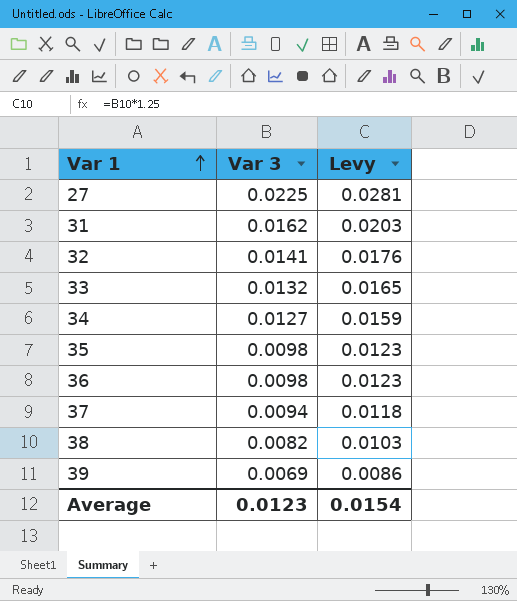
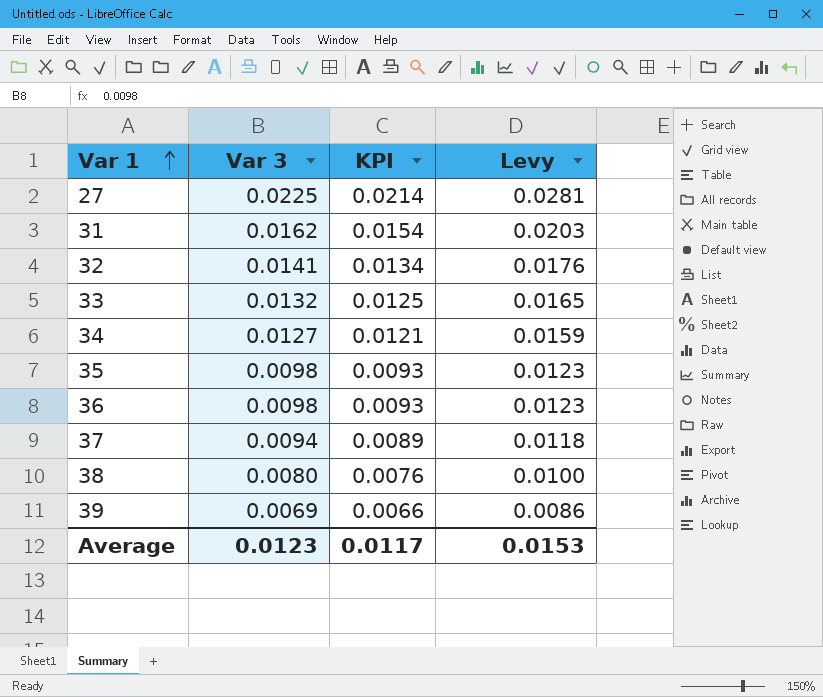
column KPI | formula: none -> [Var 3] * 0.95
38 | Var 3: 0.0082 -> 0.0080
38 | Levy: 0.0103 -> 0.0100
Average | Levy: 0.0154 -> 0.0153

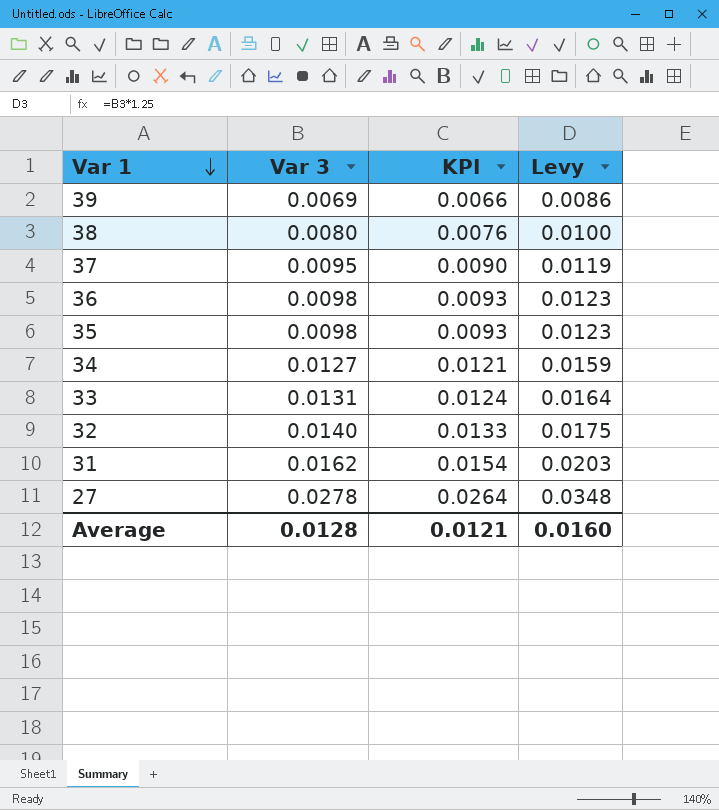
row order: Var 1 ascending -> Var 1 descending
37 | Var 3: 0.0094 -> 0.0095
37 | KPI: 0.0089 -> 0.0090
37 | Levy: 0.0118 -> 0.0119
33 | Var 3: 0.0132 -> 0.0131
33 | KPI: 0.0125 -> 0.0124
33 | Levy: 0.0165 -> 0.0164
32 | Var 3: 0.0141 -> 0.0140
32 | KPI: 0.0134 -> 0.0133
32 | Levy: 0.0176 -> 0.0175
27 | Var 3: 0.0225 -> 0.0278
27 | KPI: 0.0214 -> 0.0264
27 | Levy: 0.0281 -> 0.0348
Average | Var 3: 0.0123 -> 0.0128
Average | KPI: 0.0117 -> 0.0121
Average | Levy: 0.0153 -> 0.0160

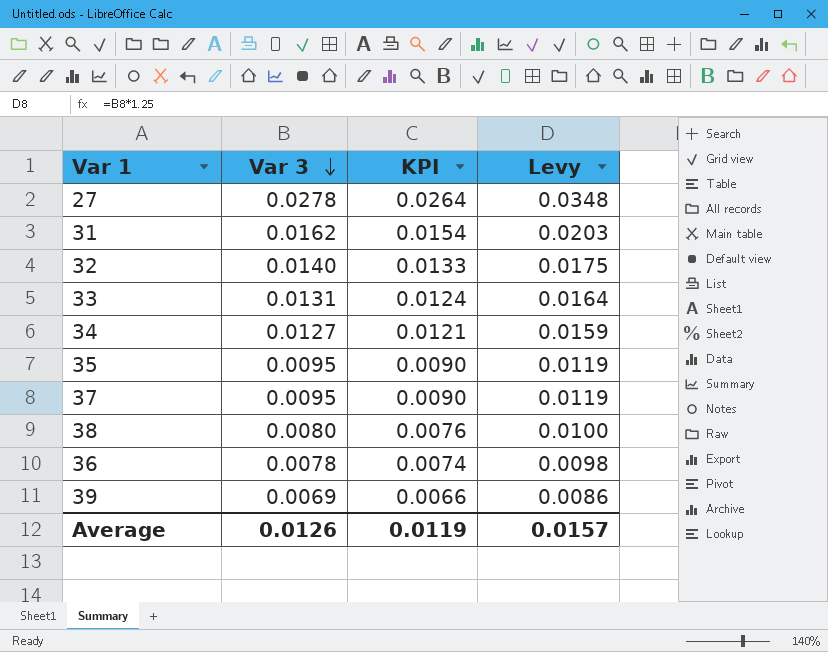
row order: Var 1 descending -> Var 3 descending
35 | Var 3: 0.0098 -> 0.0095
35 | KPI: 0.0093 -> 0.0090
35 | Levy: 0.0123 -> 0.0119
36 | Var 3: 0.0098 -> 0.0078
36 | KPI: 0.0093 -> 0.0074
36 | Levy: 0.0123 -> 0.0098
Average | Var 3: 0.0128 -> 0.0126
Average | KPI: 0.0121 -> 0.0119
Average | Levy: 0.0160 -> 0.0157

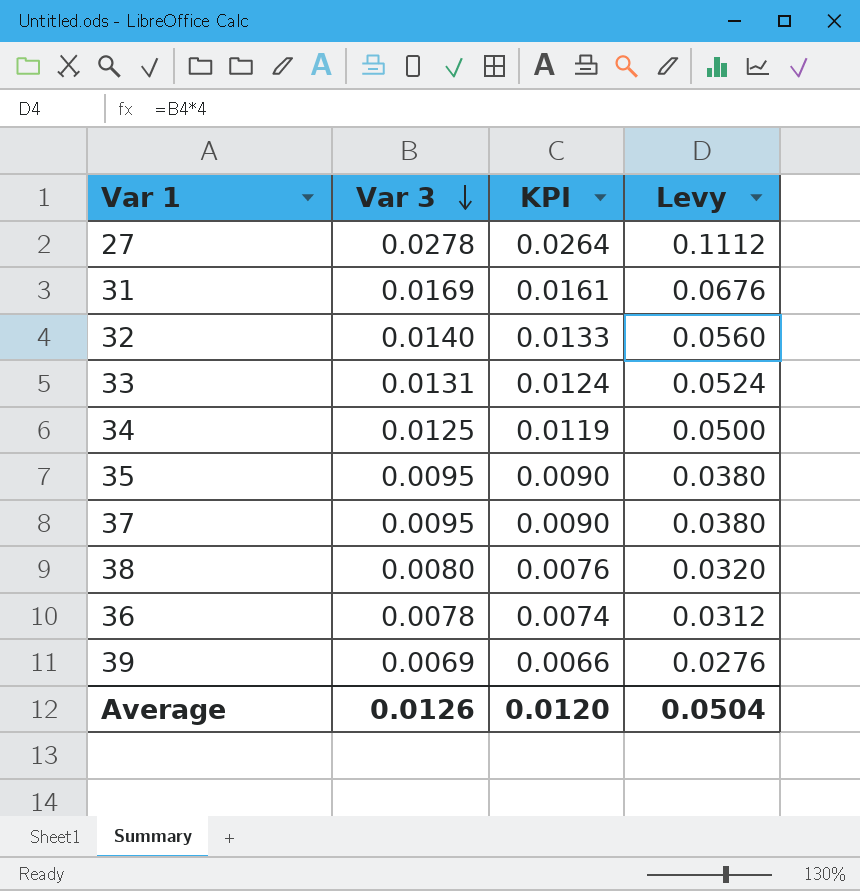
column Levy | formula: [Var 3] * 1.25 -> [Var 3] * 4
31 | Var 3: 0.0162 -> 0.0169
31 | KPI: 0.0154 -> 0.0161
34 | Var 3: 0.0127 -> 0.0125
34 | KPI: 0.0121 -> 0.0119
Average | KPI: 0.0119 -> 0.0120
Average | Levy: 0.0157 -> 0.0504

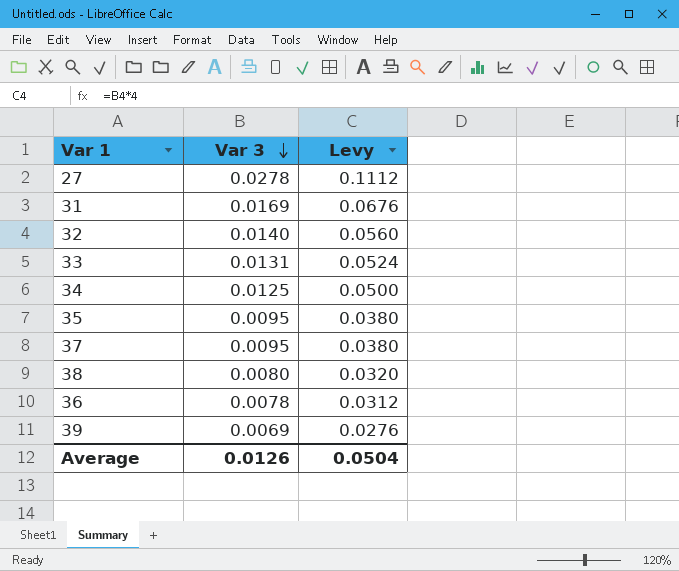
column KPI | formula: [Var 3] * 0.95 -> none

